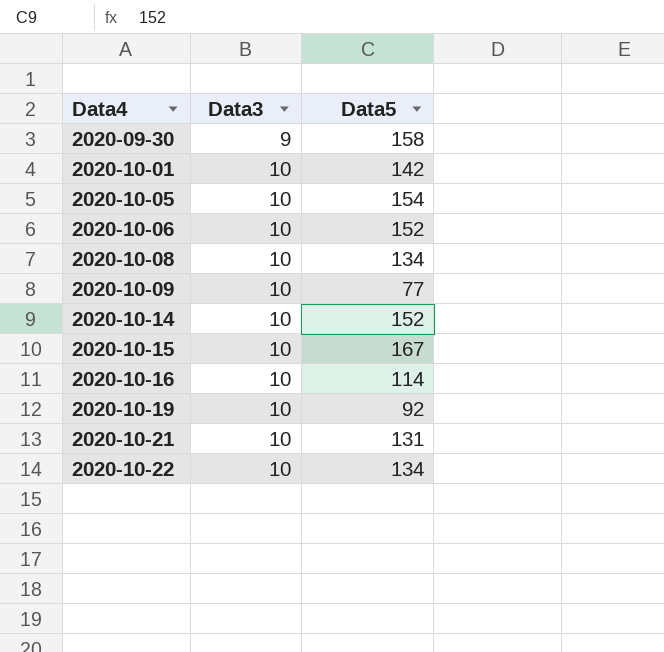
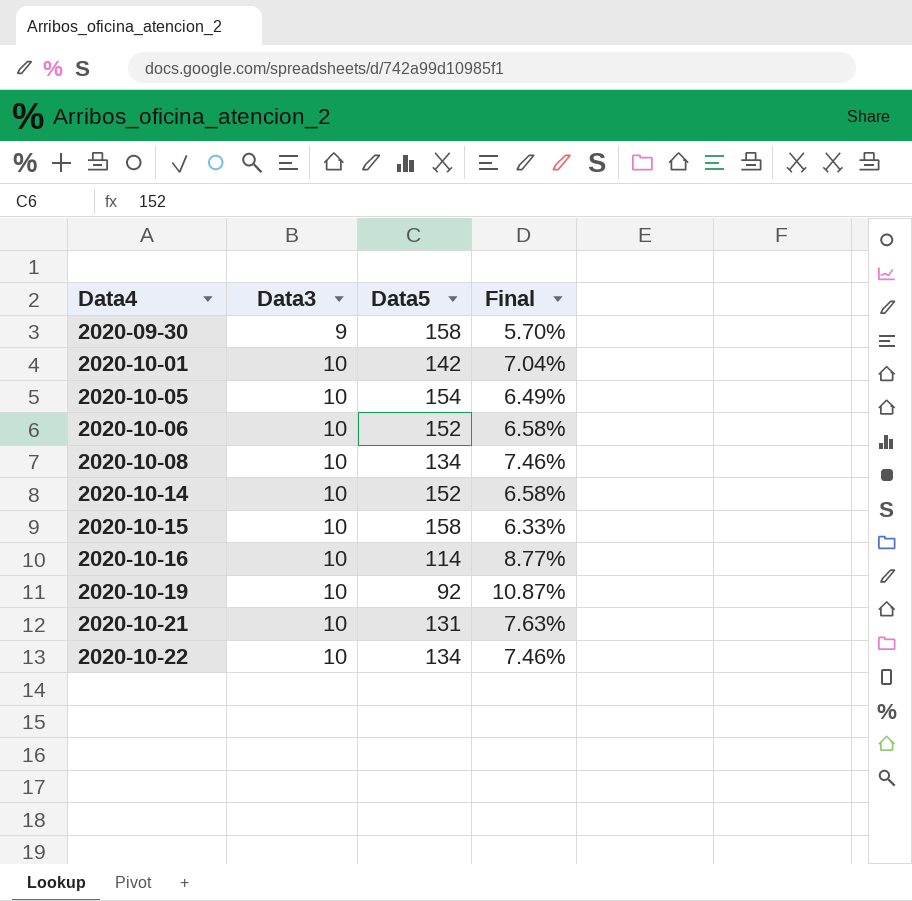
column Final | formula: none -> [Data3] / [Data5]
row 2020-10-09: 10 | 77 -> none
2020-10-15 | Data5: 167 -> 158

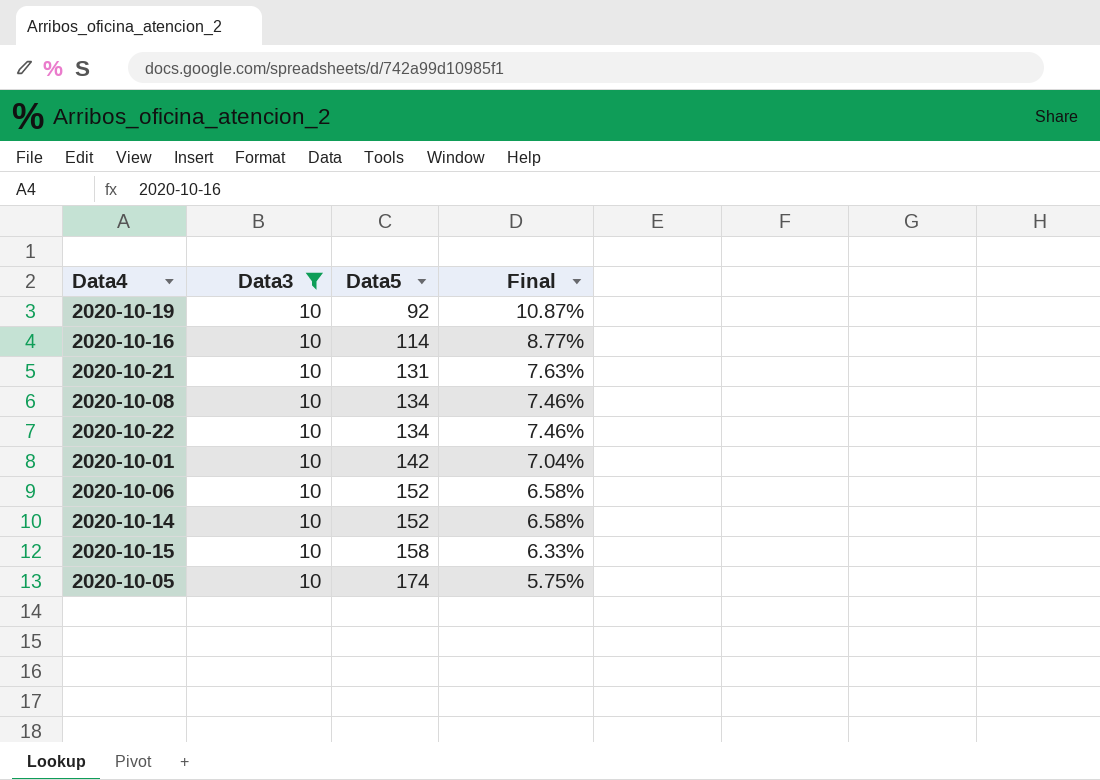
filter: none -> Data3 = 10
row order: Data4 ascending -> Data5 ascending
2020-10-05 | Data5: 154 -> 174
2020-10-05 | Final: 6.49% -> 5.75%

